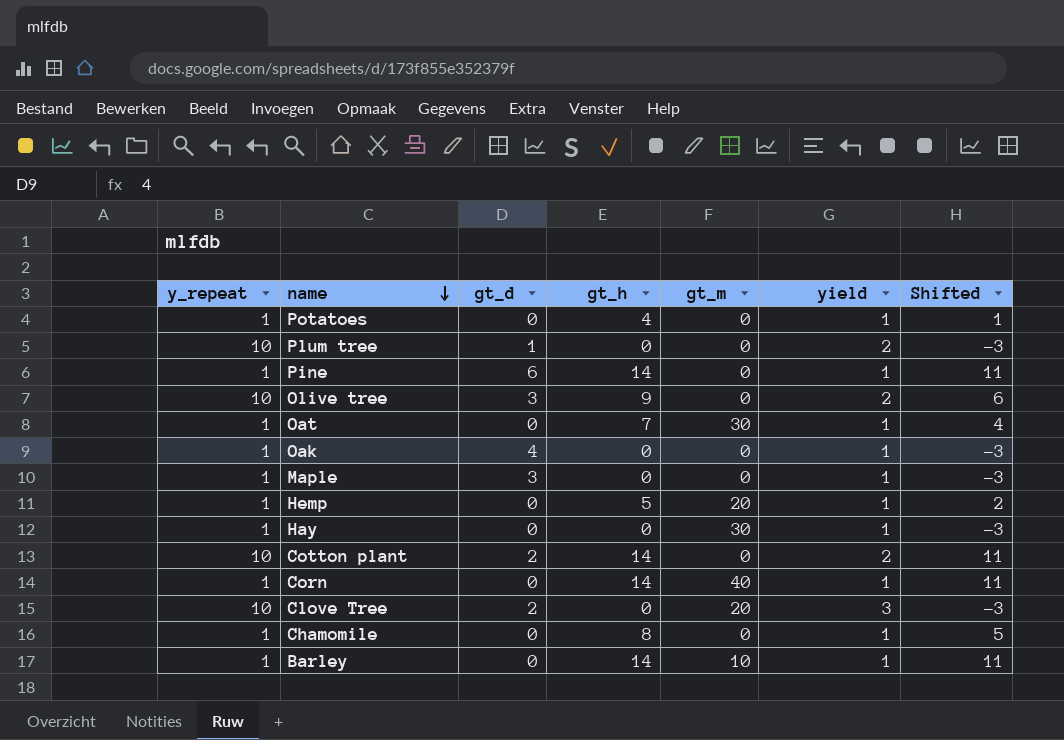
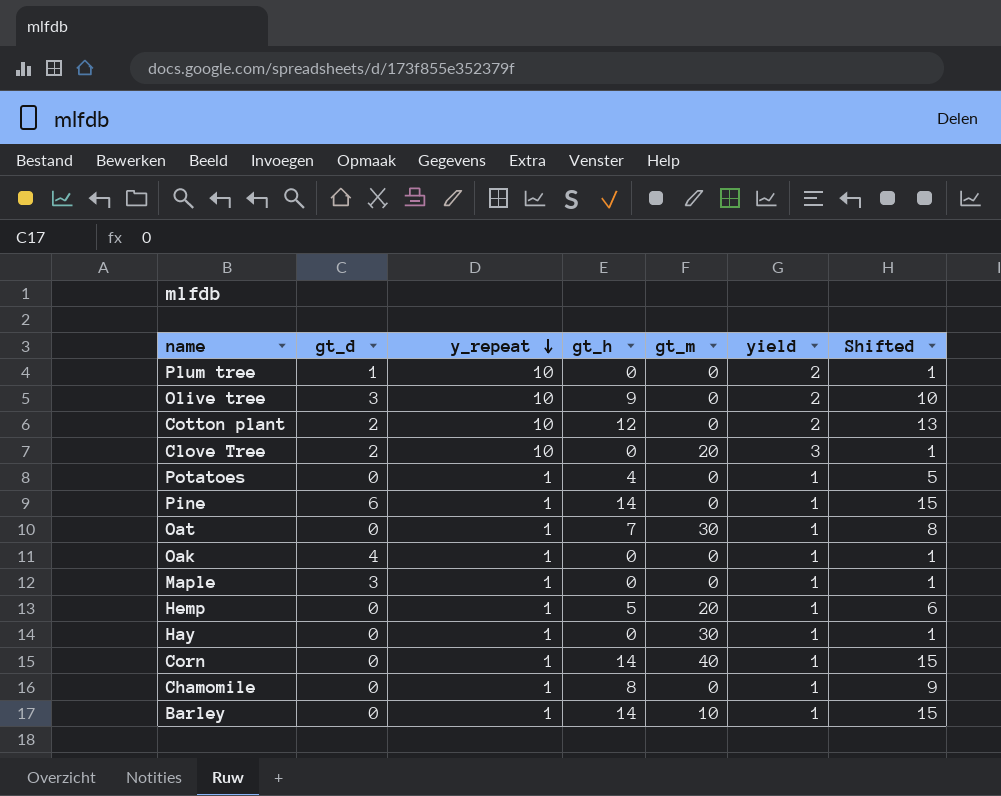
row order: name descending -> y_repeat descending
column y_repeat | position: 1 -> 3
column Shifted | formula: [gt_h] - 3 -> [gt_h] + 1
Cotton plant | gt_h: 14 -> 12

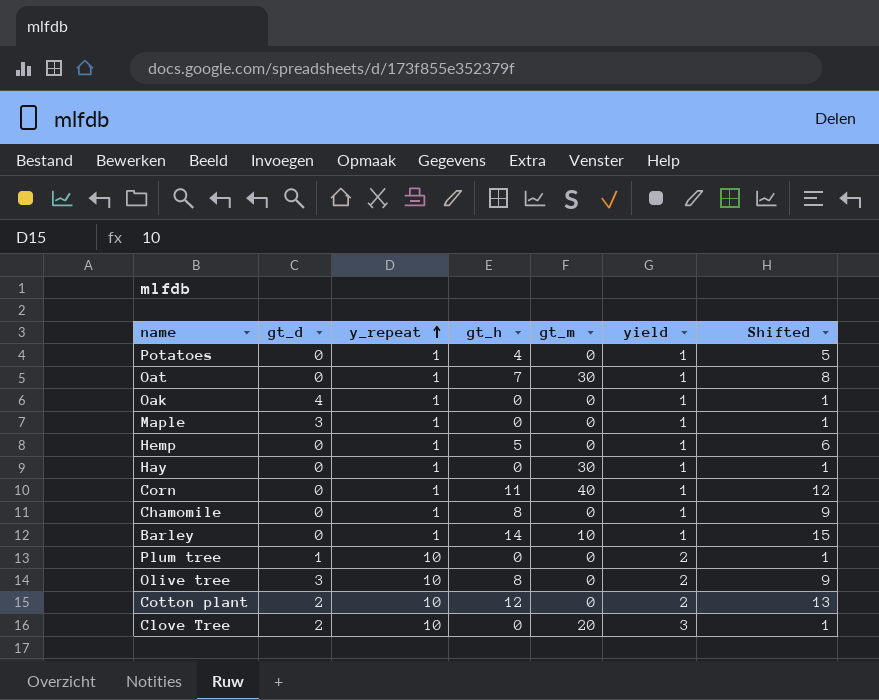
row order: y_repeat descending -> y_repeat ascending
row Pine: 6 | 1 | 14 | 0 | 1 | 15 -> none
Hemp | gt_m: 20 -> 0
Corn | gt_h: 14 -> 11
Corn | Shifted: 15 -> 12
Olive tree | gt_h: 9 -> 8
Olive tree | Shifted: 10 -> 9

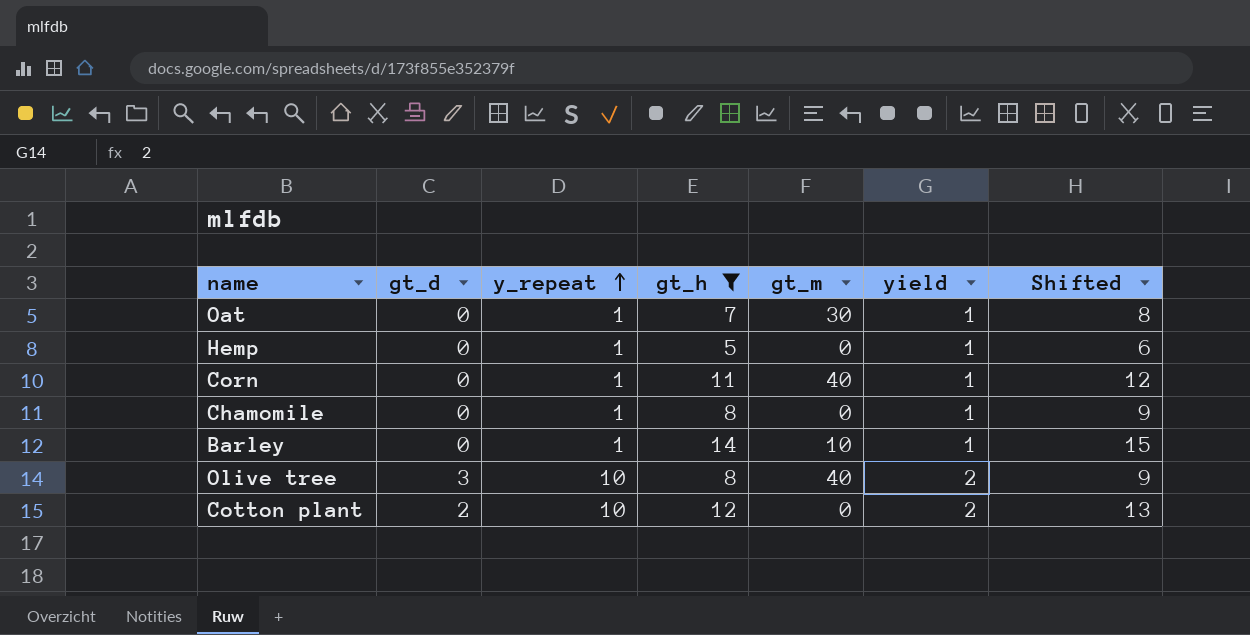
filter: none -> gt_h >= 5
Olive tree | gt_m: 0 -> 40

